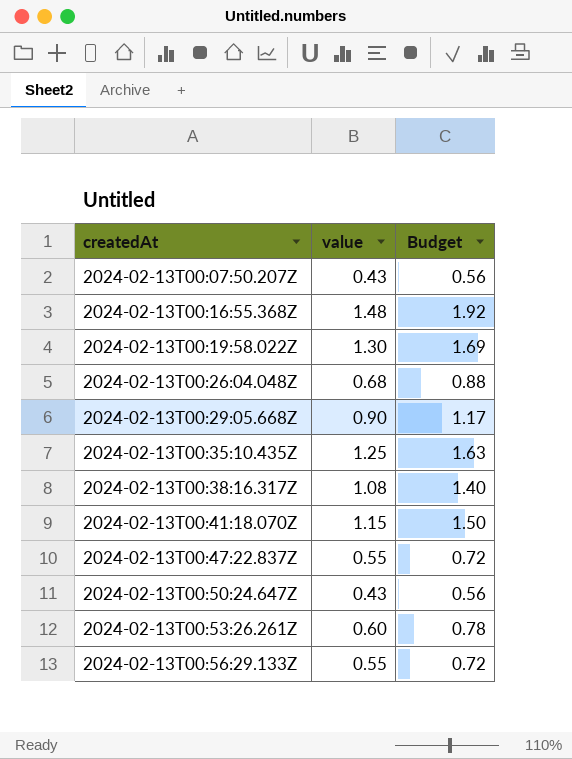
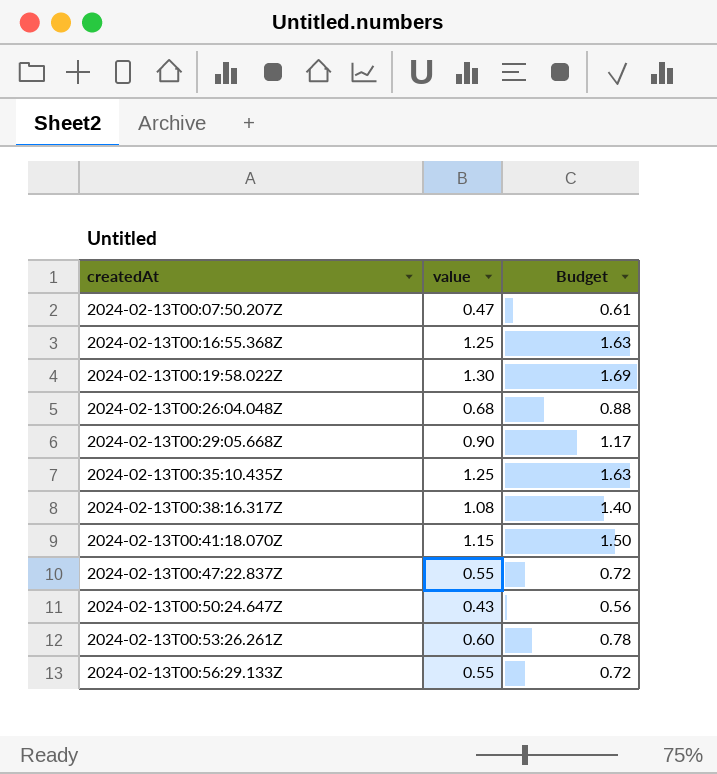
2024-02-13T00:07:50.207Z | value: 0.43 -> 0.47
2024-02-13T00:07:50.207Z | Budget: 0.56 -> 0.61
2024-02-13T00:16:55.368Z | value: 1.48 -> 1.25
2024-02-13T00:16:55.368Z | Budget: 1.92 -> 1.63

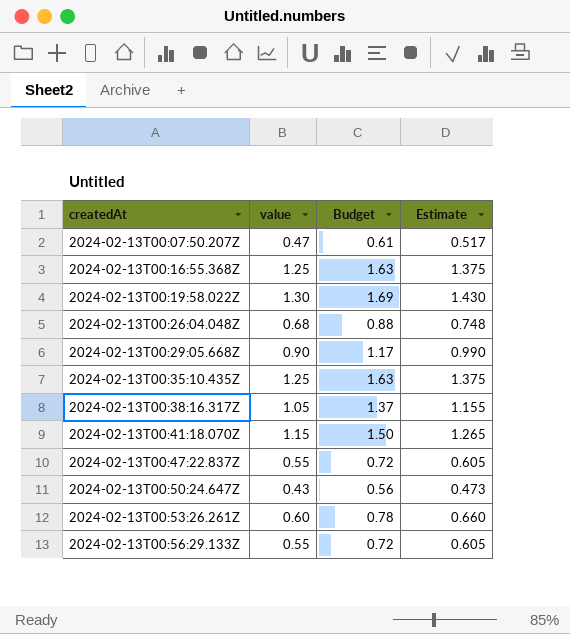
column Estimate | formula: none -> [value] * 1.1
2024-02-13T00:38:16.317Z | value: 1.08 -> 1.05
2024-02-13T00:38:16.317Z | Budget: 1.40 -> 1.37

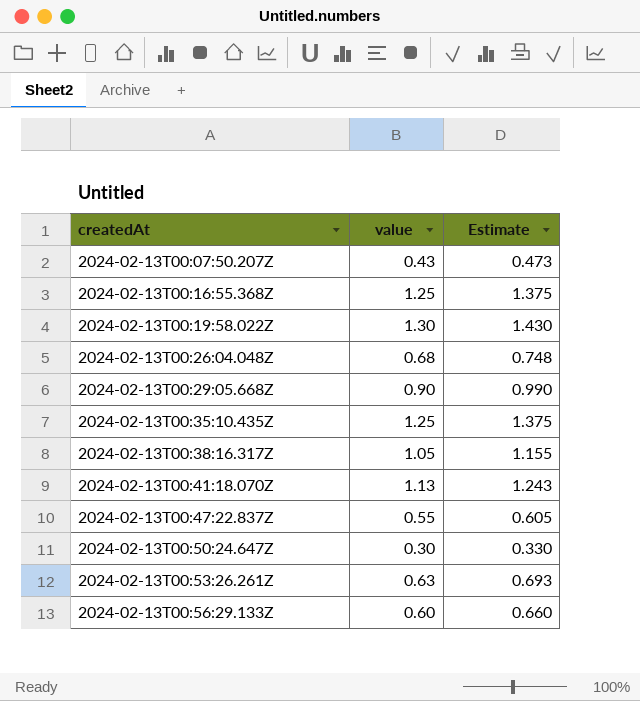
column Budget | formula: [value] * 1.3 -> none
2024-02-13T00:07:50.207Z | value: 0.47 -> 0.43
2024-02-13T00:07:50.207Z | Estimate: 0.517 -> 0.473
2024-02-13T00:41:18.070Z | value: 1.15 -> 1.13
2024-02-13T00:41:18.070Z | Estimate: 1.265 -> 1.243
2024-02-13T00:50:24.647Z | value: 0.43 -> 0.30
2024-02-13T00:50:24.647Z | Estimate: 0.473 -> 0.330
2024-02-13T00:53:26.261Z | value: 0.60 -> 0.63
2024-02-13T00:53:26.261Z | Estimate: 0.660 -> 0.693
2024-02-13T00:56:29.133Z | value: 0.55 -> 0.60
2024-02-13T00:56:29.133Z | Estimate: 0.605 -> 0.660

